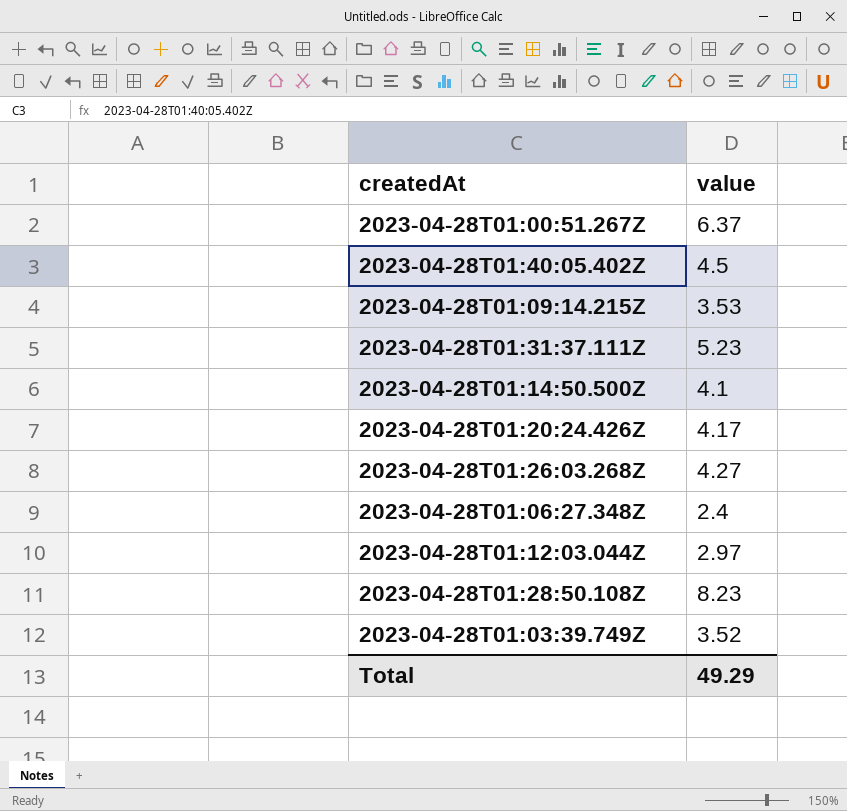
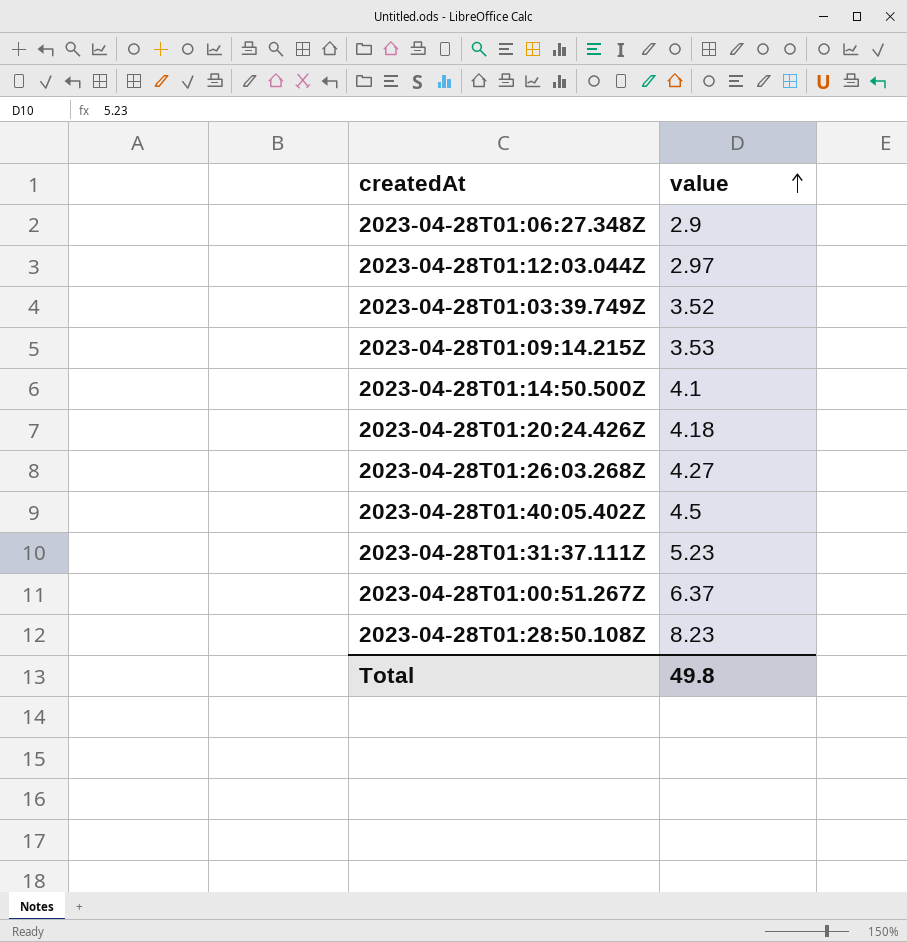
row order: none -> value ascending
2023-04-28T01:06:27.348Z | value: 2.4 -> 2.9
2023-04-28T01:20:24.426Z | value: 4.17 -> 4.18
Total | value: 49.29 -> 49.8

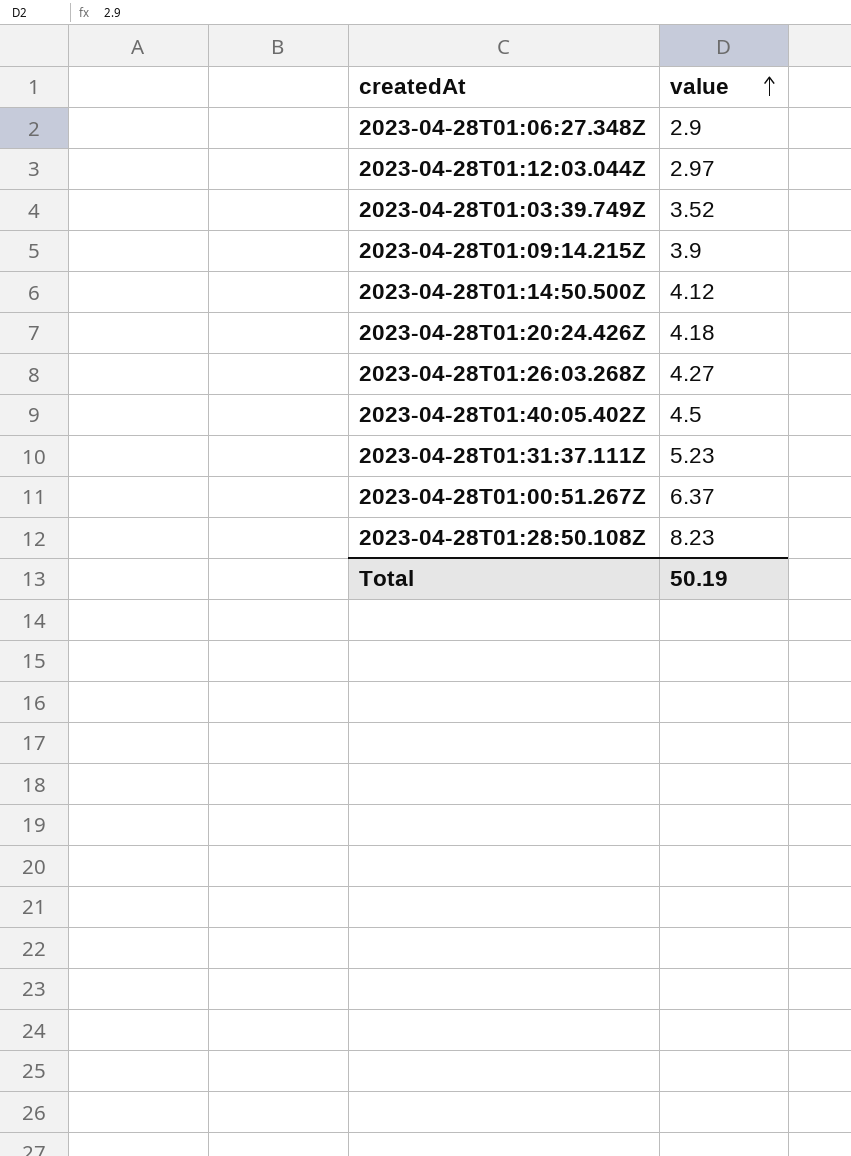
2023-04-28T01:09:14.215Z | value: 3.53 -> 3.9
2023-04-28T01:14:50.500Z | value: 4.1 -> 4.12
Total | value: 49.8 -> 50.19

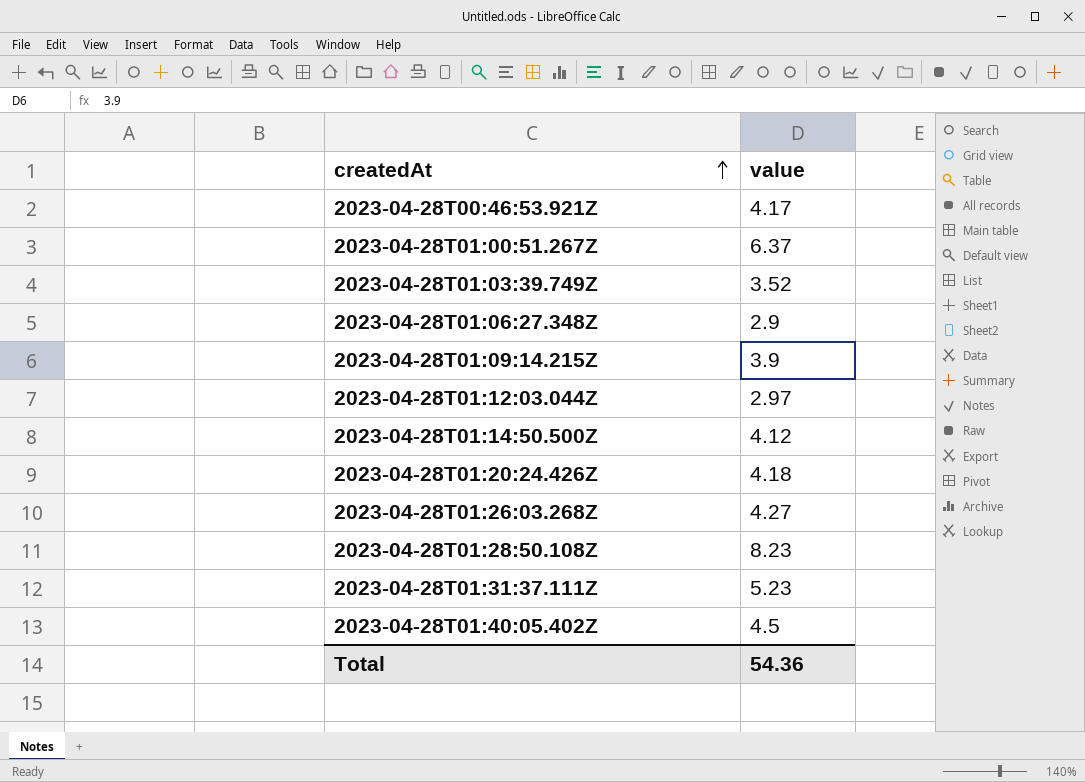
row order: value ascending -> createdAt ascending
row 2023-04-28T00:46:53.921Z: none -> 4.17
Total | value: 50.19 -> 54.36

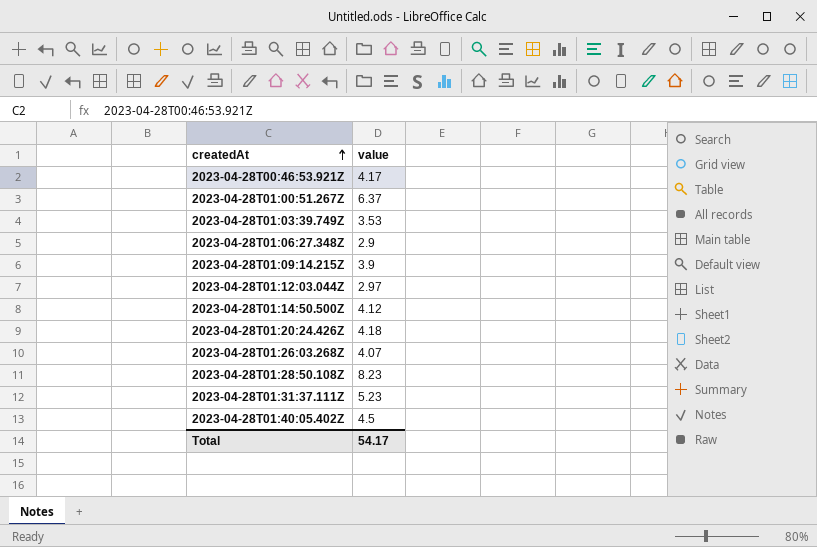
2023-04-28T01:03:39.749Z | value: 3.52 -> 3.53
2023-04-28T01:26:03.268Z | value: 4.27 -> 4.07
Total | value: 54.36 -> 54.17

